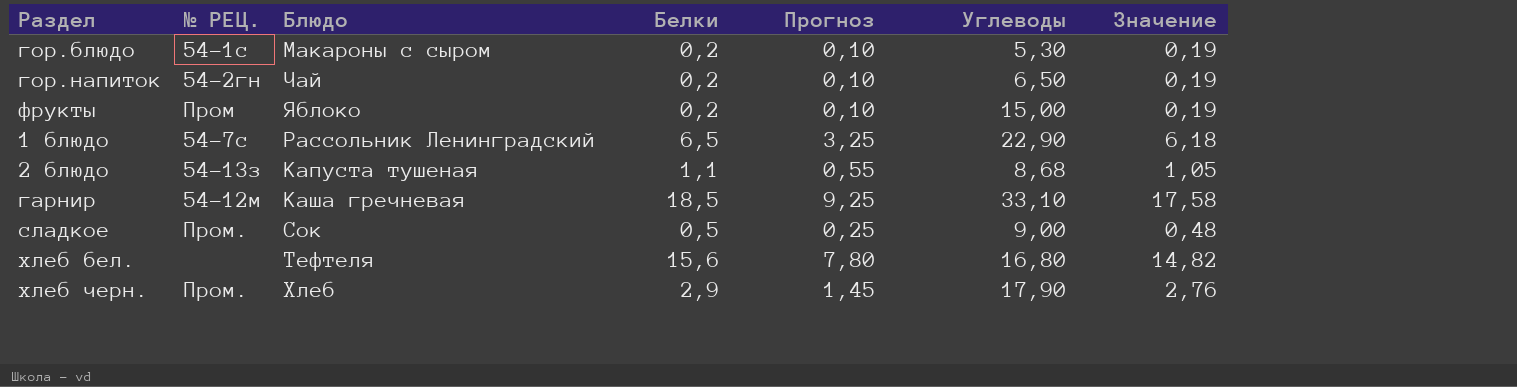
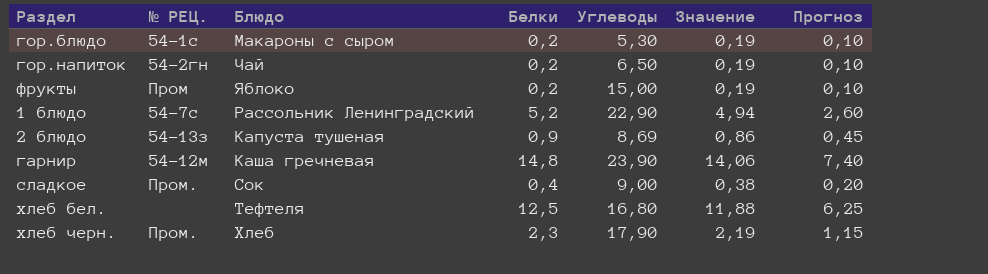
column Прогноз | position: 5 -> 7
1 блюдо | Белки: 6,5 -> 5,2
1 блюдо | Значение: 6,18 -> 4,94
1 блюдо | Прогноз: 3,25 -> 2,60
2 блюдо | Белки: 1,1 -> 0,9
2 блюдо | Углеводы: 8,68 -> 8,69
2 блюдо | Значение: 1,05 -> 0,86
2 блюдо | Прогноз: 0,55 -> 0,45
гарнир | Белки: 18,5 -> 14,8
гарнир | Углеводы: 33,10 -> 23,90
гарнир | Значение: 17,58 -> 14,06
гарнир | Прогноз: 9,25 -> 7,40
сладкое | Белки: 0,5 -> 0,4
сладкое | Значение: 0,48 -> 0,38
сладкое | Прогноз: 0,25 -> 0,20
хлеб бел. | Белки: 15,6 -> 12,5
хлеб бел. | Значение: 14,82 -> 11,88
хлеб бел. | Прогноз: 7,80 -> 6,25
хлеб черн. | Белки: 2,9 -> 2,3
хлеб черн. | Значение: 2,76 -> 2,19
хлеб черн. | Прогноз: 1,45 -> 1,15

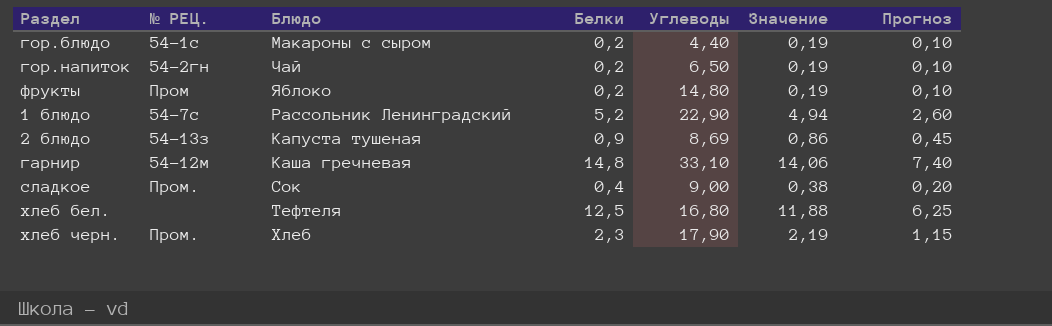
гор.блюдо | Углеводы: 5,30 -> 4,40
фрукты | Углеводы: 15,00 -> 14,80
гарнир | Углеводы: 23,90 -> 33,10

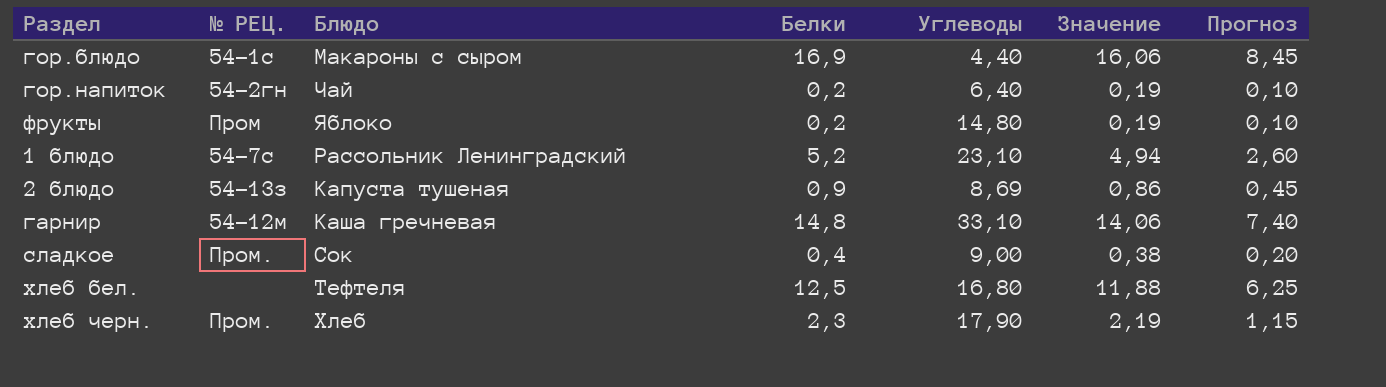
гор.блюдо | Белки: 0,2 -> 16,9
гор.блюдо | Значение: 0,19 -> 16,06
гор.блюдо | Прогноз: 0,10 -> 8,45
гор.напиток | Углеводы: 6,50 -> 6,40
1 блюдо | Углеводы: 22,90 -> 23,10

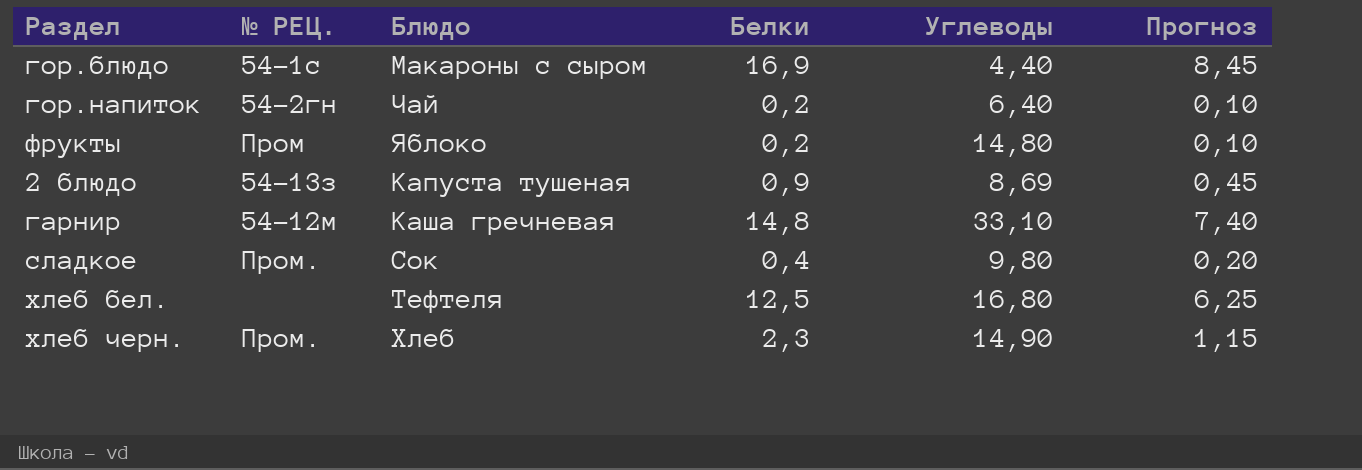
column Значение | formula: [Белки] * 0,95 -> none
row 1 блюдо: 54-7с | Рассольник Ленинградский | 5,2 | 23,10 | 4,94 | 2,60 -> none
сладкое | Углеводы: 9,00 -> 9,80
хлеб черн. | Углеводы: 17,90 -> 14,90

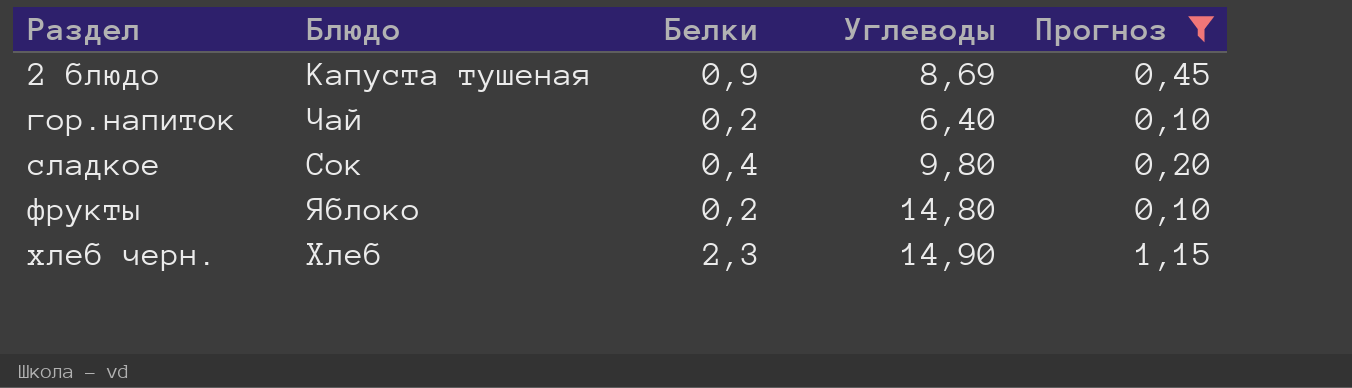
filter: none -> Прогноз <= 1,15
row order: none -> Раздел ascending
column № РЕЦ. | position: 2 -> none

